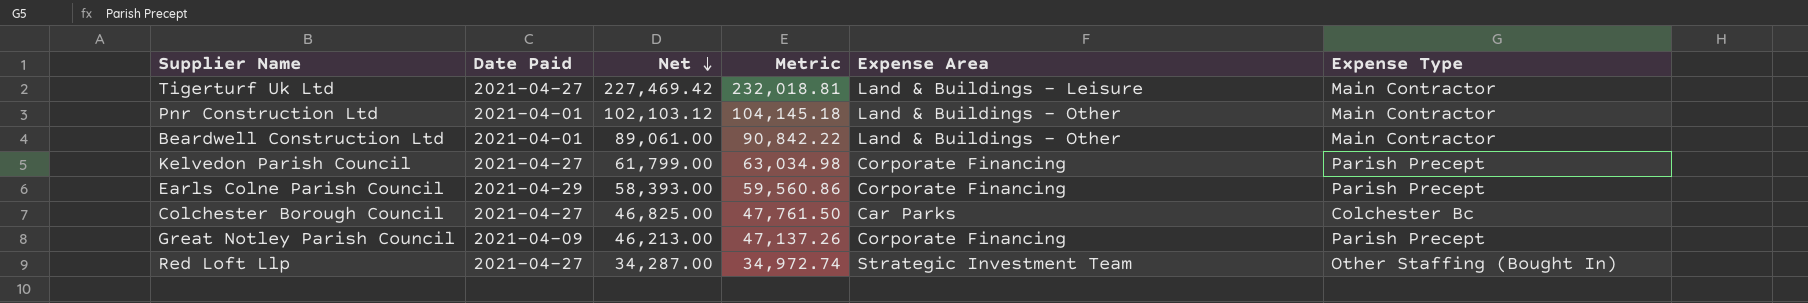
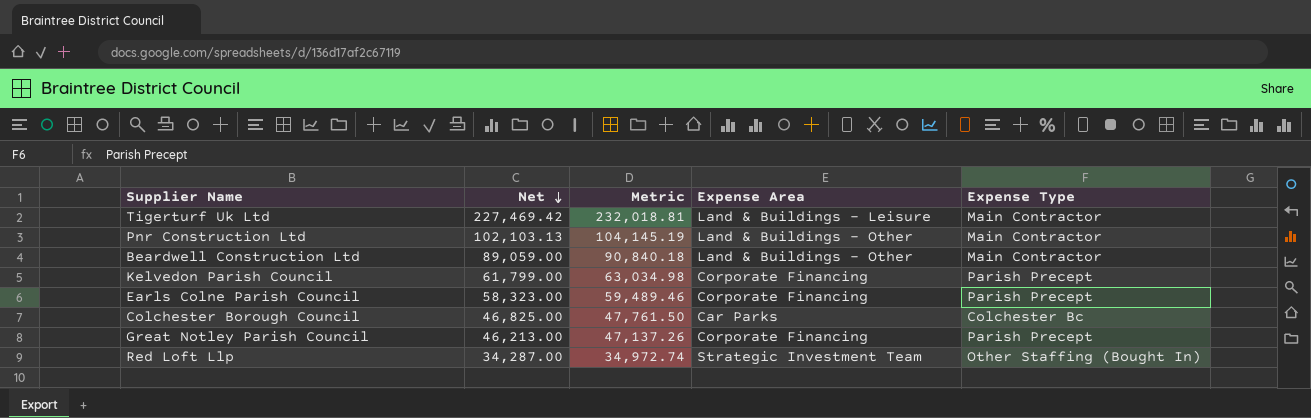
column Date Paid | position: 2 -> none
Pnr Construction Ltd | Net: 102,103.12 -> 102,103.13
Pnr Construction Ltd | Metric: 104,145.18 -> 104,145.19
Beardwell Construction Ltd | Net: 89,061.00 -> 89,059.00
Beardwell Construction Ltd | Metric: 90,842.22 -> 90,840.18
Earls Colne Parish Council | Net: 58,393.00 -> 58,323.00
Earls Colne Parish Council | Metric: 59,560.86 -> 59,489.46

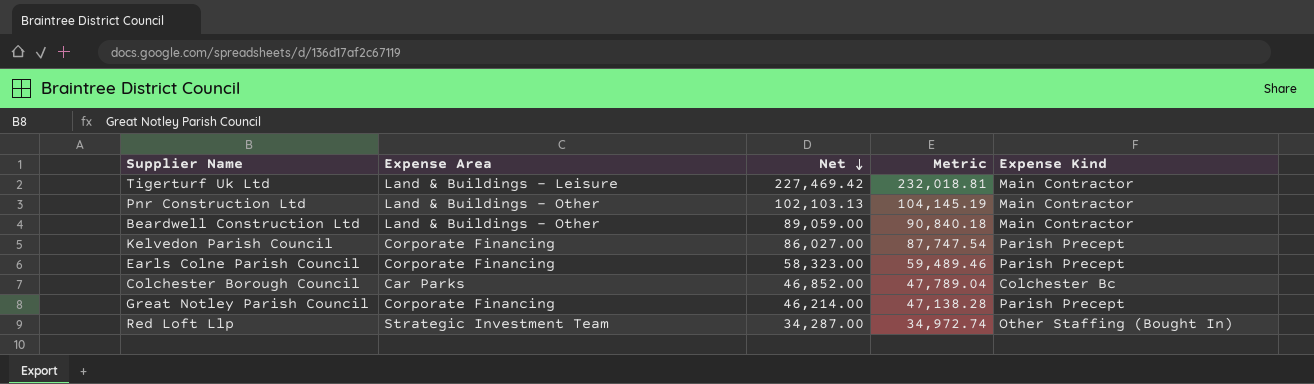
column Expense Area | position: 4 -> 2
column name: Expense Type -> Expense Kind
Kelvedon Parish Council | Net: 61,799.00 -> 86,027.00
Kelvedon Parish Council | Metric: 63,034.98 -> 87,747.54
Colchester Borough Council | Net: 46,825.00 -> 46,852.00
Colchester Borough Council | Metric: 47,761.50 -> 47,789.04
Great Notley Parish Council | Net: 46,213.00 -> 46,214.00
Great Notley Parish Council | Metric: 47,137.26 -> 47,138.28

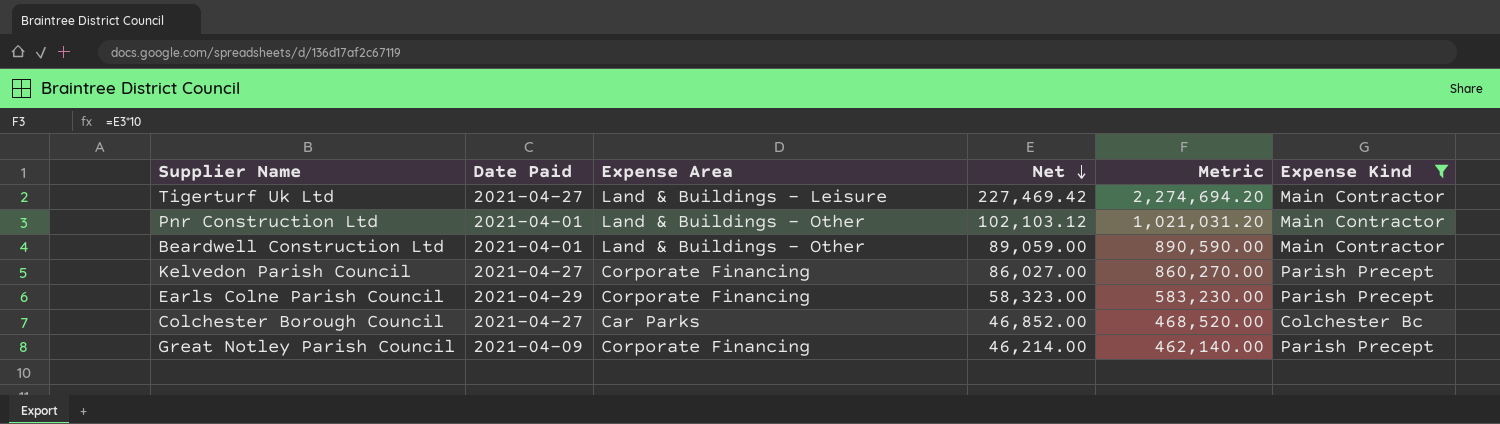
filter: none -> Expense Kind != Other Staffing (Bought In)
column Date Paid | position: none -> 2
column Metric | formula: [Net] * 1.02 -> [Net] * 10
Pnr Construction Ltd | Net: 102,103.13 -> 102,103.12

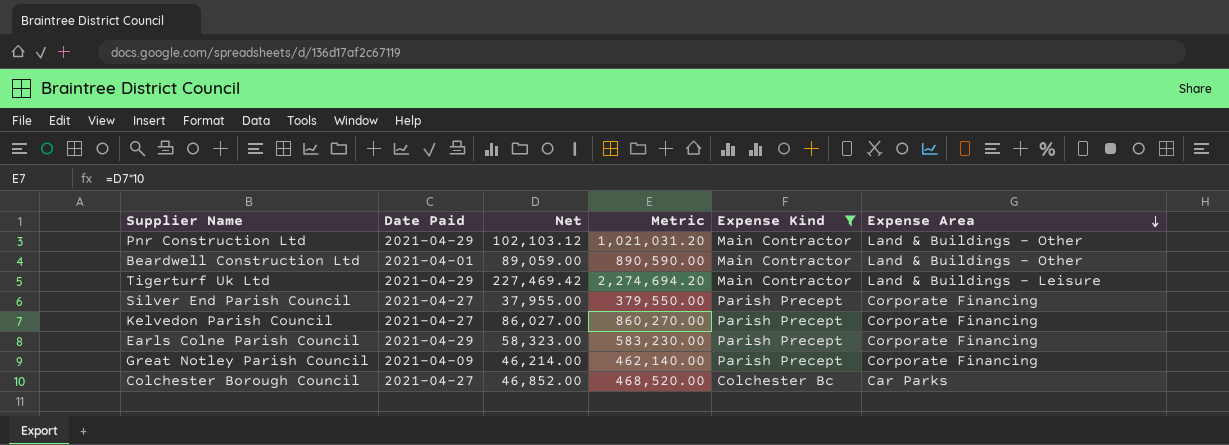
row order: Net descending -> Expense Area descending
column Expense Area | position: 3 -> 6
Pnr Construction Ltd | Date Paid: 2021-04-01 -> 2021-04-29
Tigerturf Uk Ltd | Date Paid: 2021-04-27 -> 2021-04-29
row Silver End Parish Council: none -> 2021-04-27 | 37,955.00 | 379,550.00 | Parish Precept | Corporate Financing

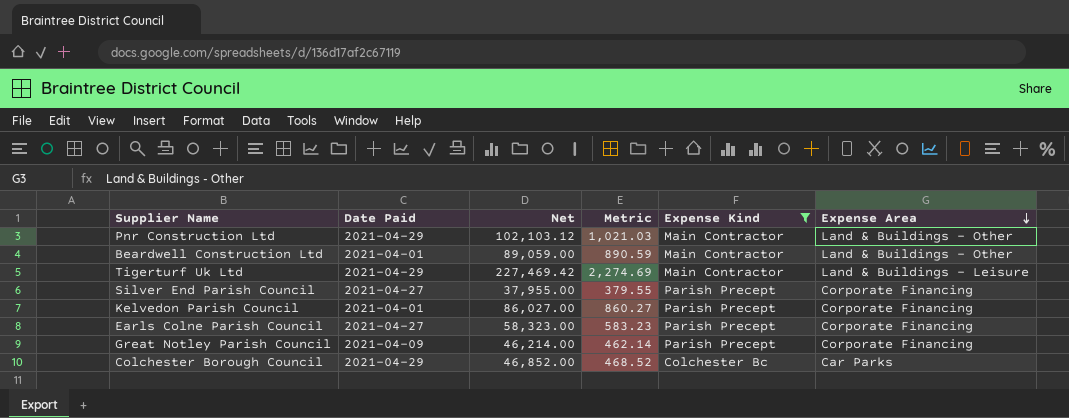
column Metric | formula: [Net] * 10 -> [Net] * 0.01
Kelvedon Parish Council | Date Paid: 2021-04-27 -> 2021-04-01
Earls Colne Parish Council | Date Paid: 2021-04-29 -> 2021-04-27
Colchester Borough Council | Date Paid: 2021-04-27 -> 2021-04-29

